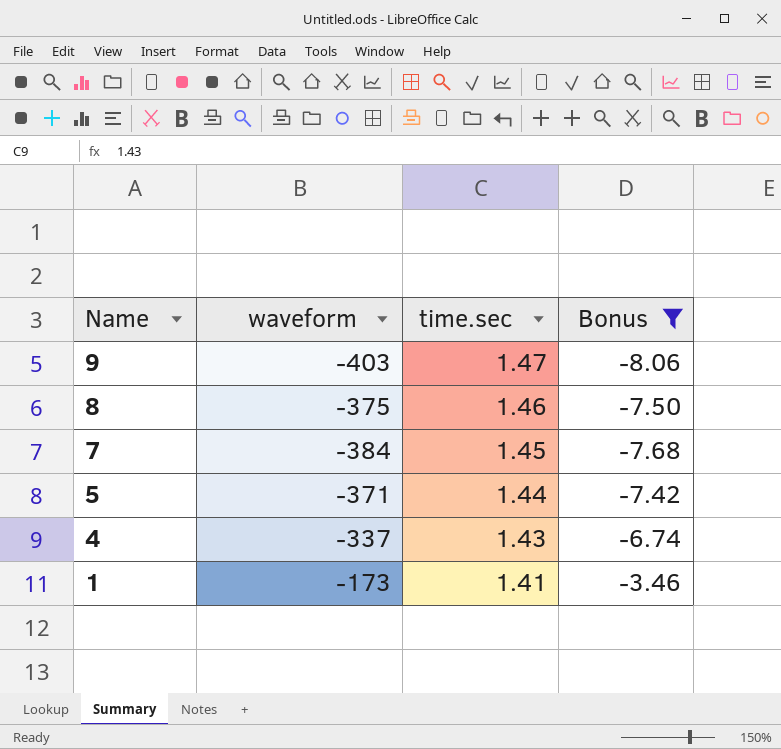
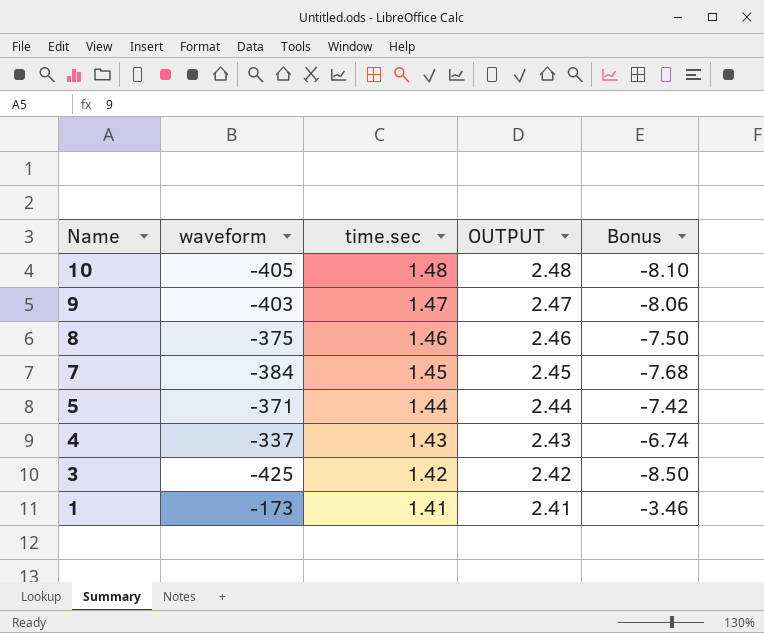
filter: Bonus >= -8.06 -> none
column OUTPUT | formula: none -> [time.sec] + 1

